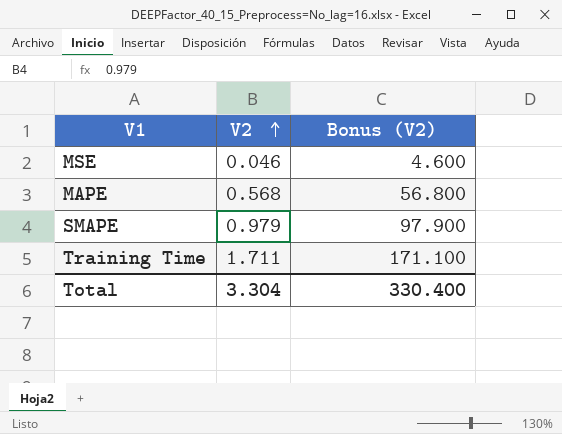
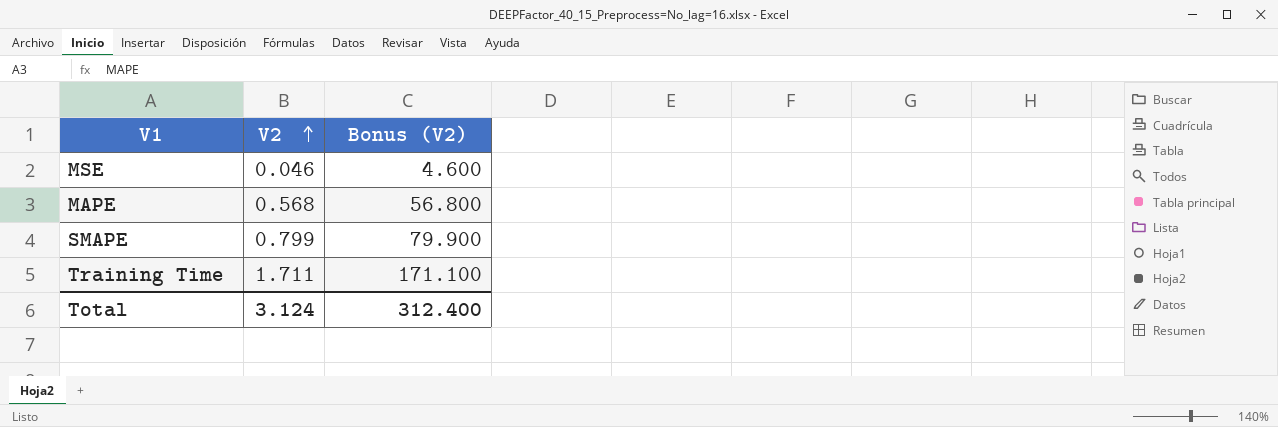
SMAPE | V2: 0.979 -> 0.799
SMAPE | Bonus (V2): 97.900 -> 79.900
Total | V2: 3.304 -> 3.124
Total | Bonus (V2): 330.400 -> 312.400

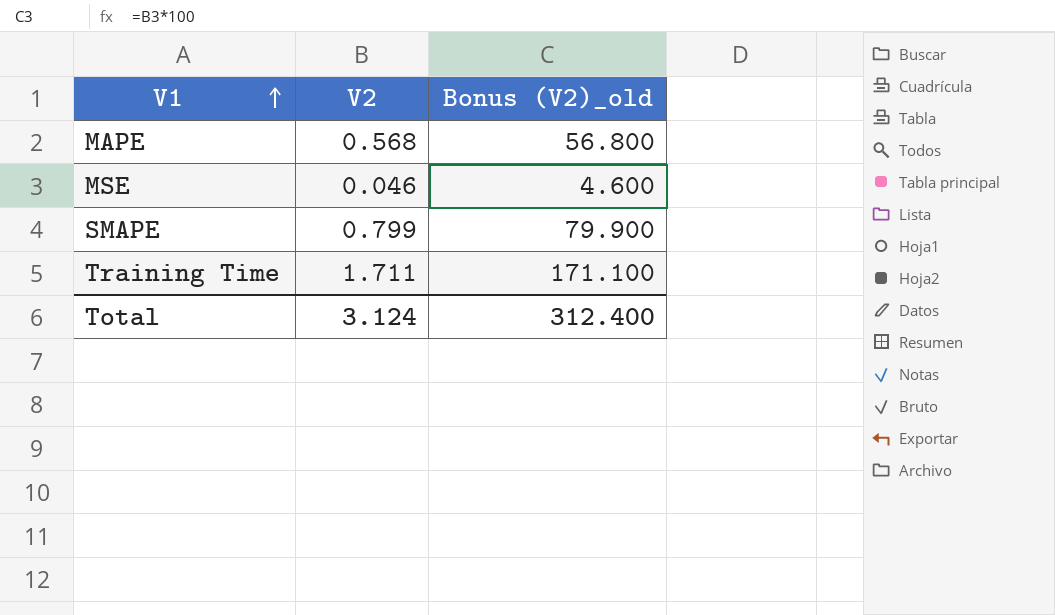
row order: V2 ascending -> V1 ascending
column name: Bonus (V2) -> Bonus (V2)_old

